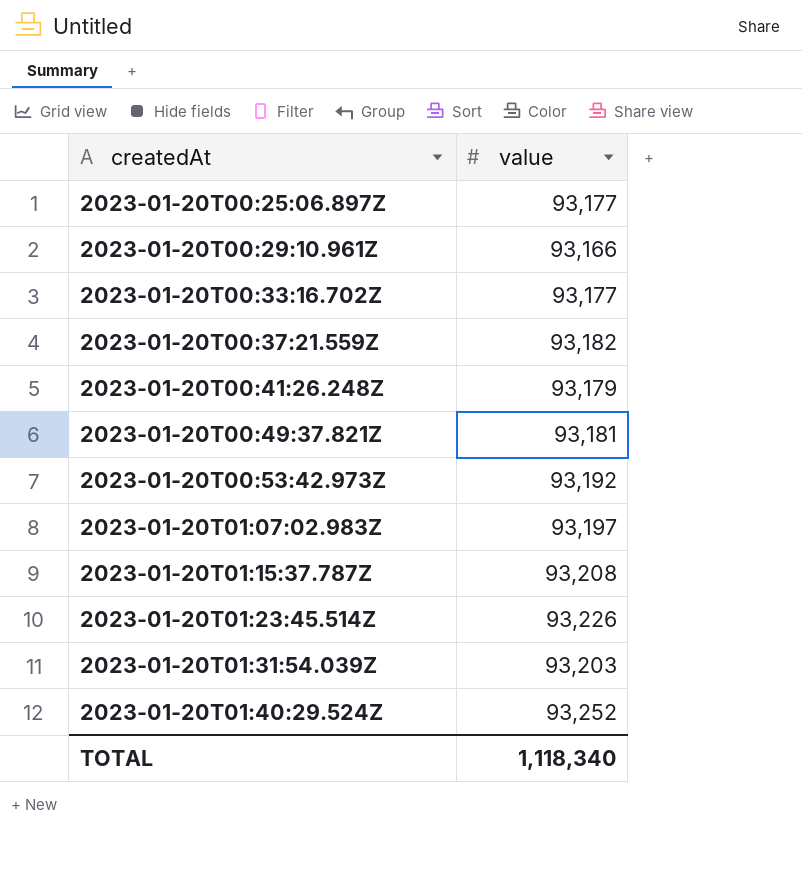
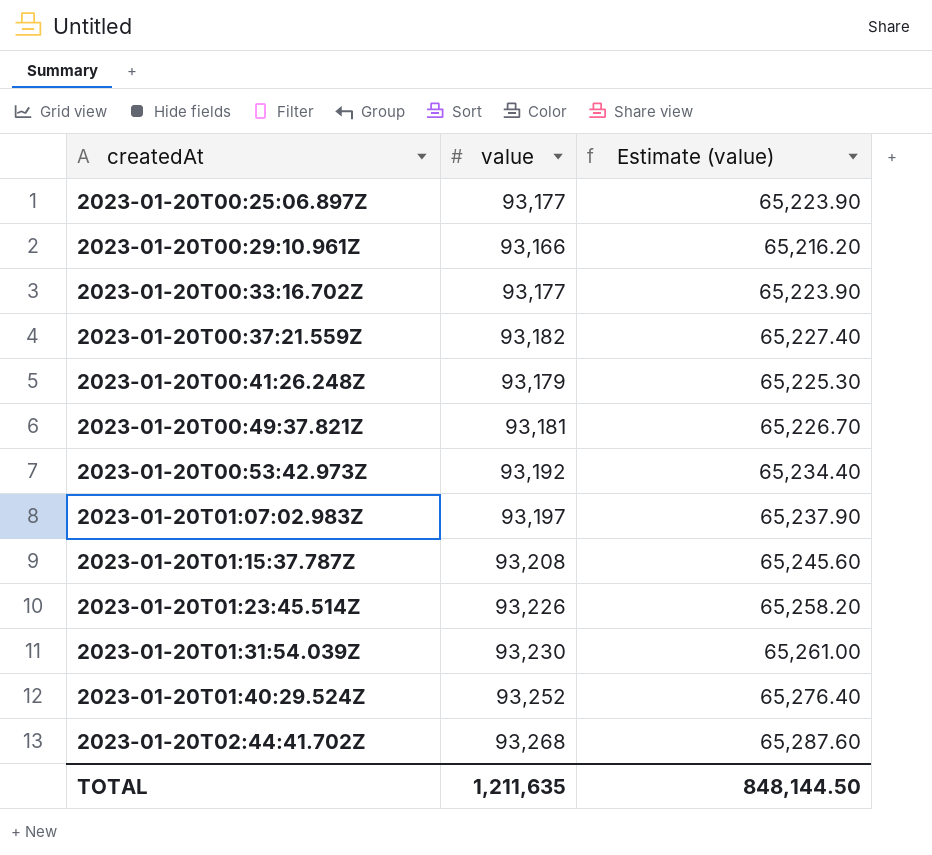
column Estimate (value) | formula: none -> [value] * 0.7
2023-01-20T01:31:54.039Z | value: 93,203 -> 93,230
row 2023-01-20T02:44:41.702Z: none -> 93,268 | 65,287.60
TOTAL | value: 1,118,340 -> 1,211,635

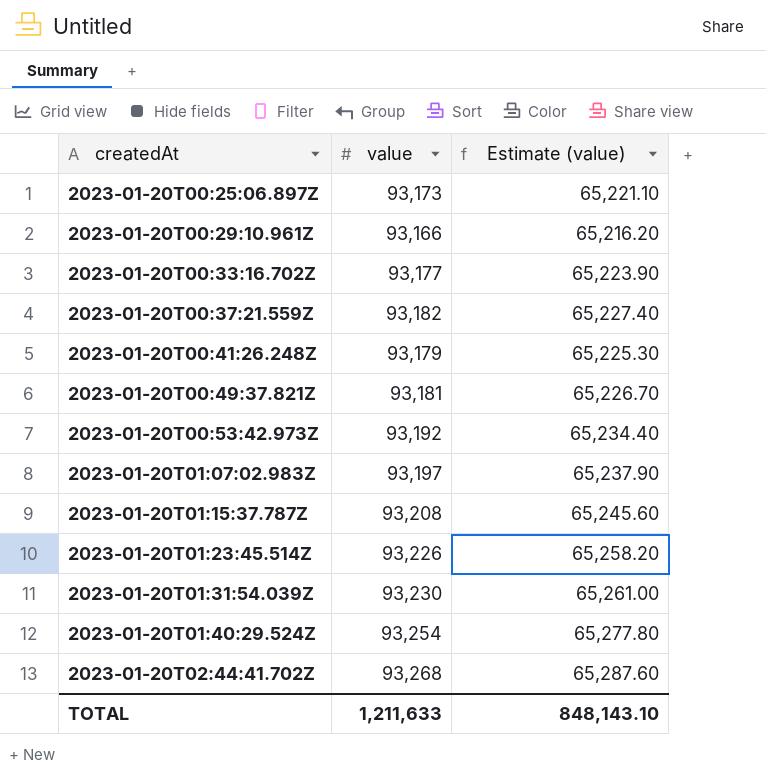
2023-01-20T00:25:06.897Z | value: 93,177 -> 93,173
2023-01-20T00:25:06.897Z | Estimate (value): 65,223.90 -> 65,221.10
2023-01-20T01:40:29.524Z | value: 93,252 -> 93,254
2023-01-20T01:40:29.524Z | Estimate (value): 65,276.40 -> 65,277.80
TOTAL | value: 1,211,635 -> 1,211,633
TOTAL | Estimate (value): 848,144.50 -> 848,143.10

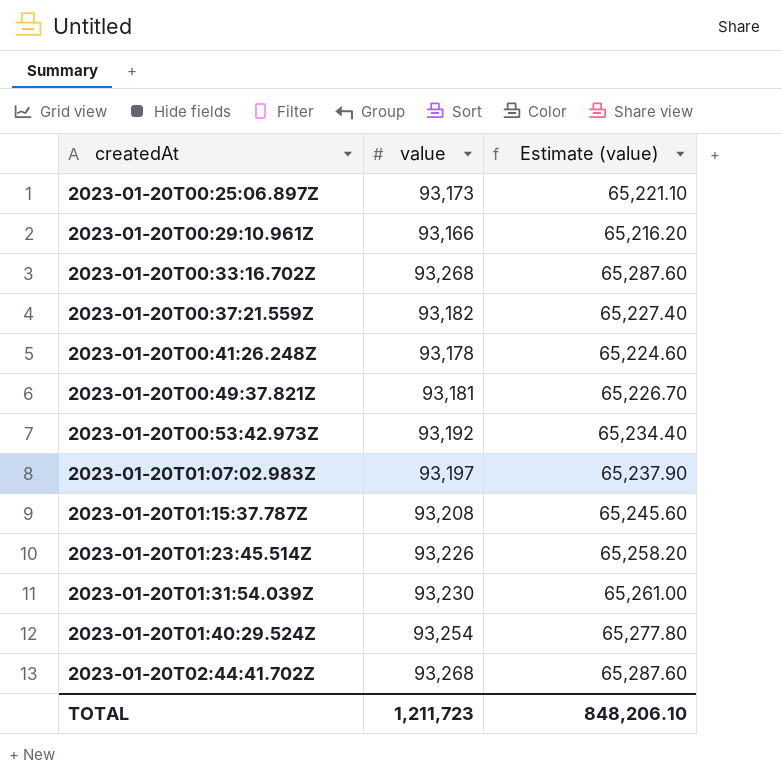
2023-01-20T00:33:16.702Z | value: 93,177 -> 93,268
2023-01-20T00:33:16.702Z | Estimate (value): 65,223.90 -> 65,287.60
2023-01-20T00:41:26.248Z | value: 93,179 -> 93,178
2023-01-20T00:41:26.248Z | Estimate (value): 65,225.30 -> 65,224.60
TOTAL | value: 1,211,633 -> 1,211,723
TOTAL | Estimate (value): 848,143.10 -> 848,206.10

